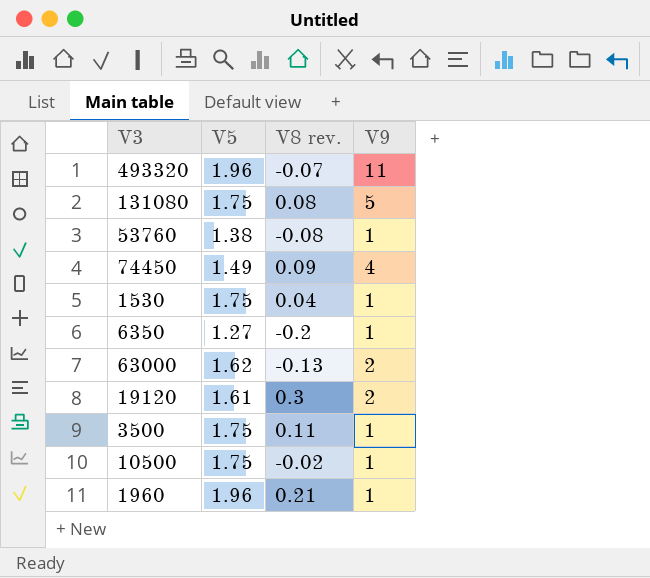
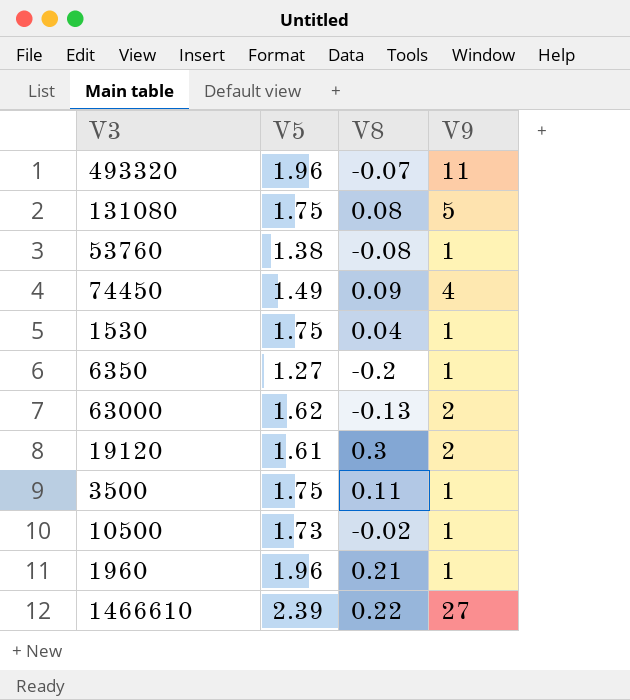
column name: V8 rev. -> V8
10500 | V5: 1.75 -> 1.73
row 1466610: none -> 2.39 | 0.22 | 27

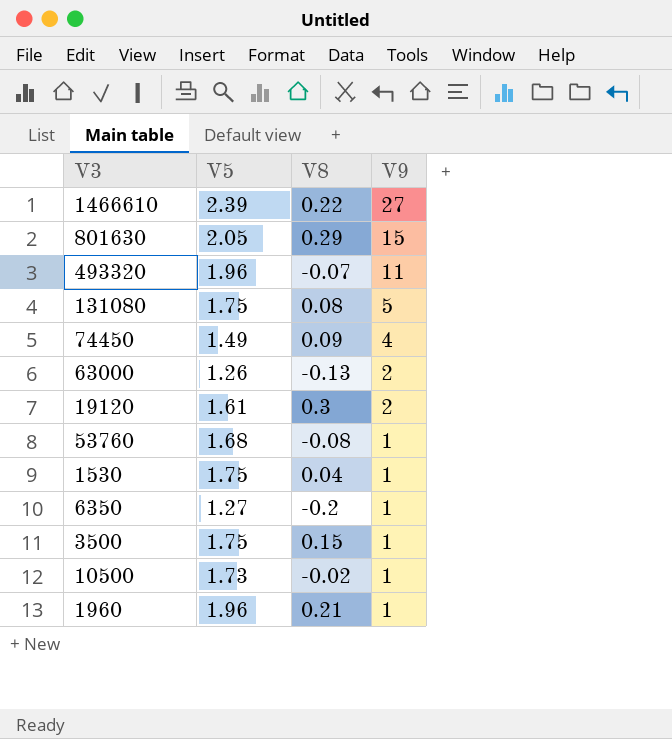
row order: none -> V9 descending
row 801630: none -> 2.05 | 0.29 | 15
63000 | V5: 1.62 -> 1.26
53760 | V5: 1.38 -> 1.68
3500 | V8: 0.11 -> 0.15

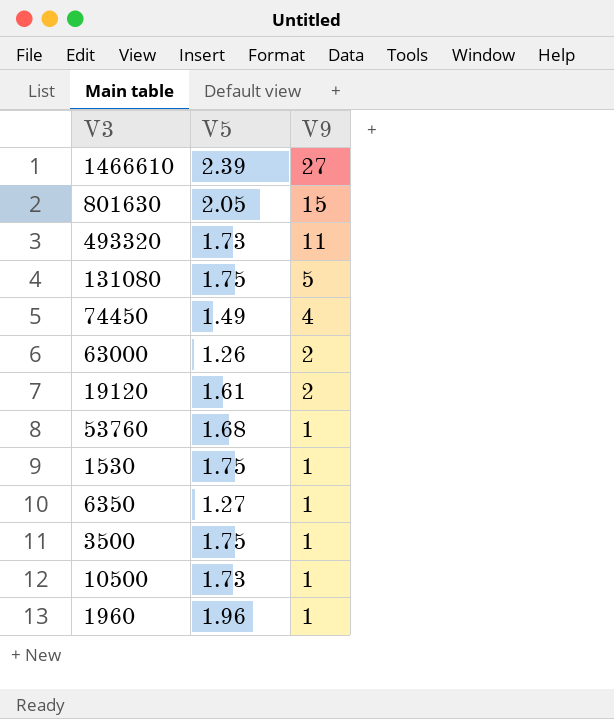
column V8 | position: 3 -> none
493320 | V5: 1.96 -> 1.73

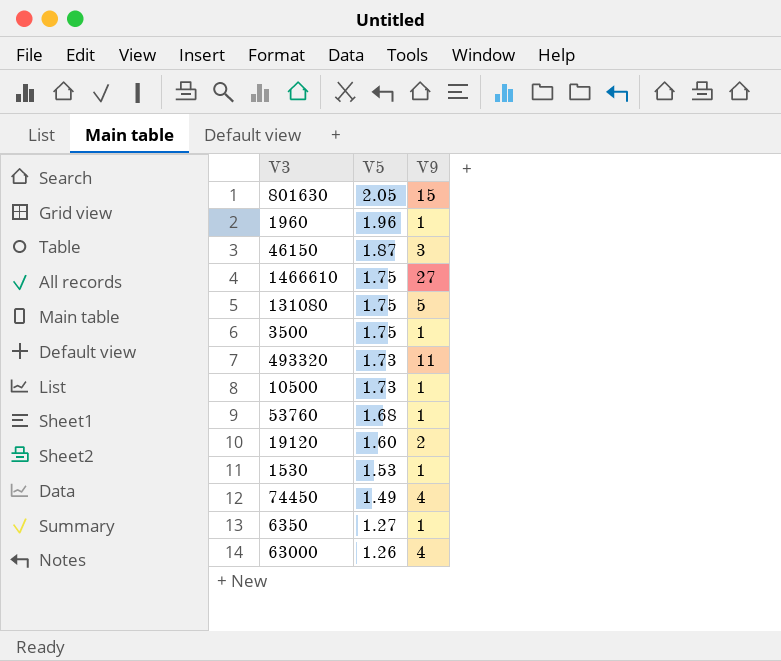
row order: V9 descending -> V5 descending
row 46150: none -> 1.87 | 3
1466610 | V5: 2.39 -> 1.75
19120 | V5: 1.61 -> 1.60
1530 | V5: 1.75 -> 1.53
63000 | V9: 2 -> 4

